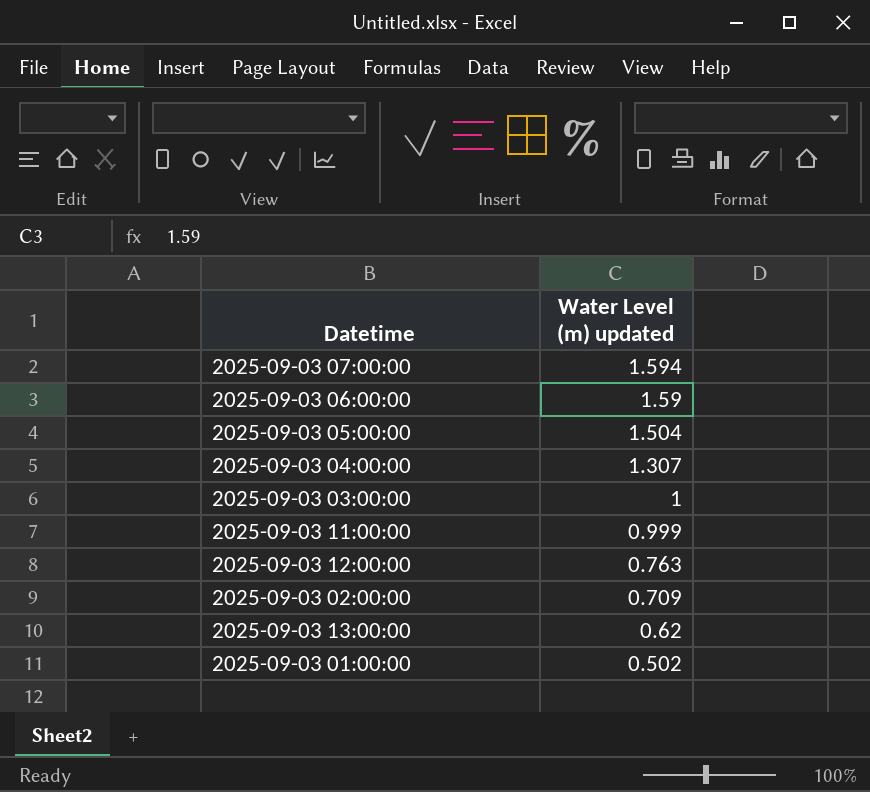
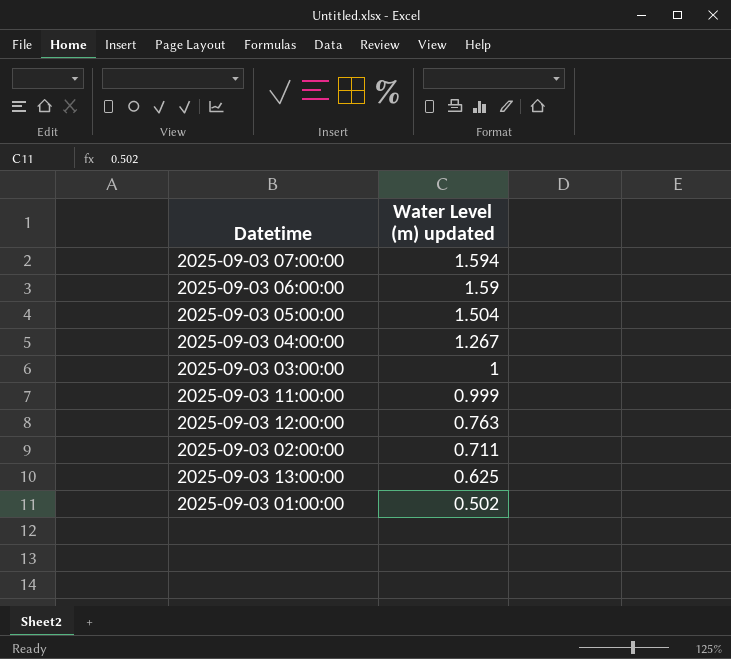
2025-09-03 04:00:00 | Water Level (m) updated: 1.307 -> 1.267
2025-09-03 02:00:00 | Water Level (m) updated: 0.709 -> 0.711
2025-09-03 13:00:00 | Water Level (m) updated: 0.62 -> 0.625

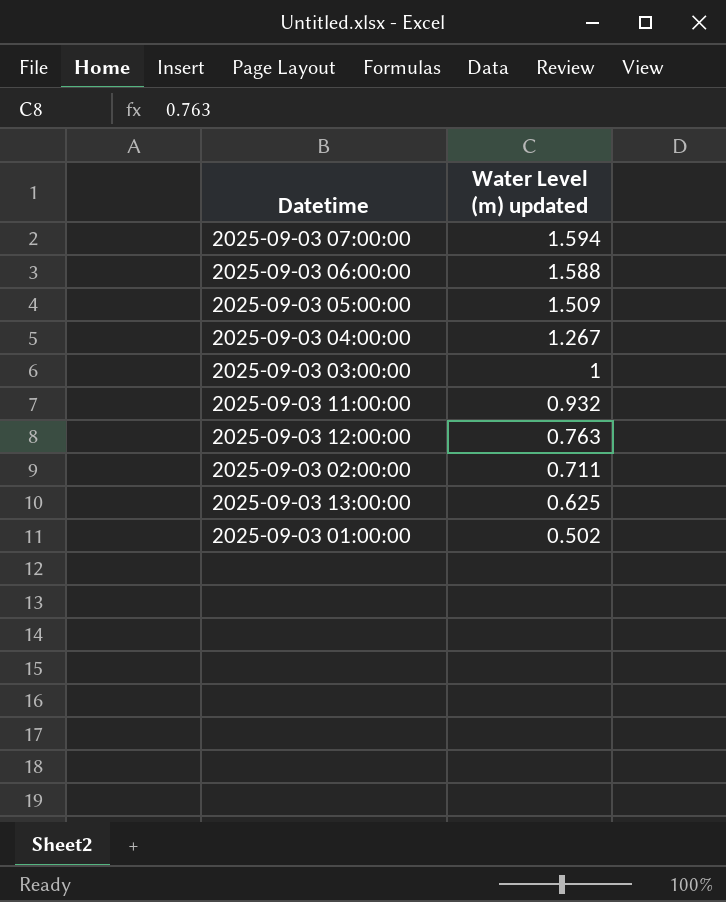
2025-09-03 06:00:00 | Water Level (m) updated: 1.59 -> 1.588
2025-09-03 05:00:00 | Water Level (m) updated: 1.504 -> 1.509
2025-09-03 11:00:00 | Water Level (m) updated: 0.999 -> 0.932

